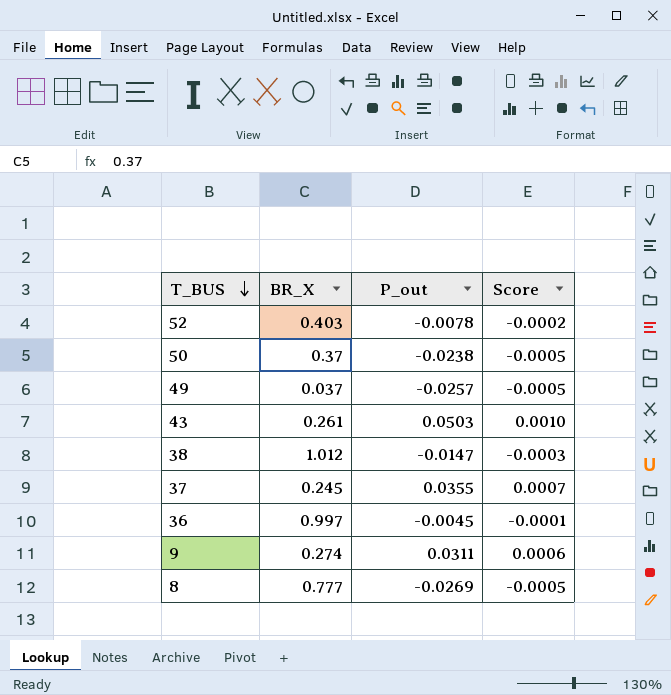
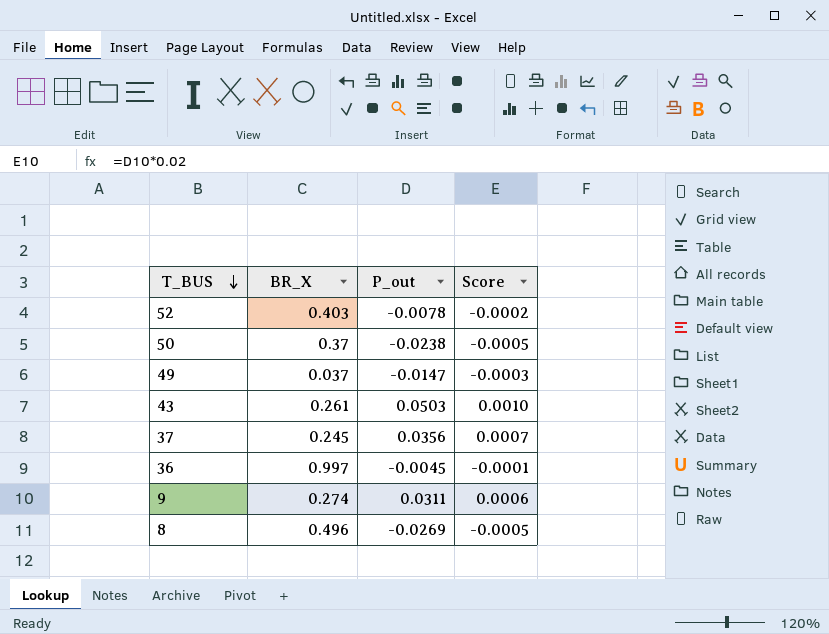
row 38: 1.012 | -0.0147 | -0.0003 -> none
49 | P_out: -0.0257 -> -0.0147
49 | Score: -0.0005 -> -0.0003
37 | P_out: 0.0355 -> 0.0356
8 | BR_X: 0.777 -> 0.496

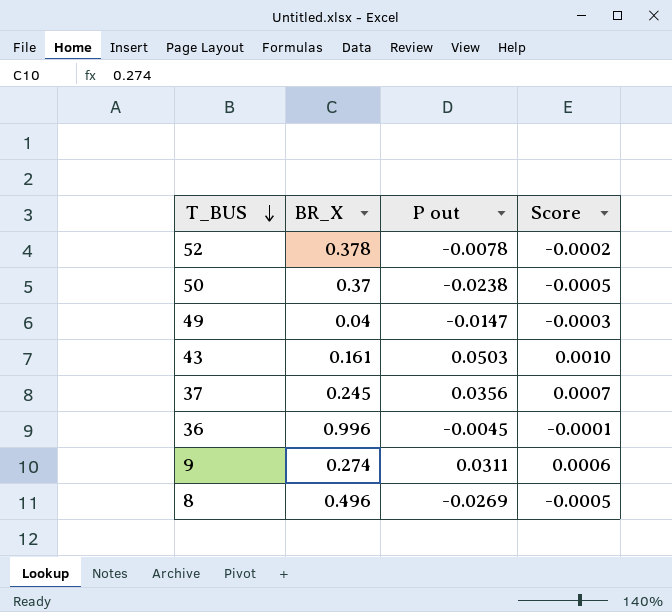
column name: P_out -> P out
52 | BR_X: 0.403 -> 0.378
49 | BR_X: 0.037 -> 0.04
43 | BR_X: 0.261 -> 0.161
36 | BR_X: 0.997 -> 0.996

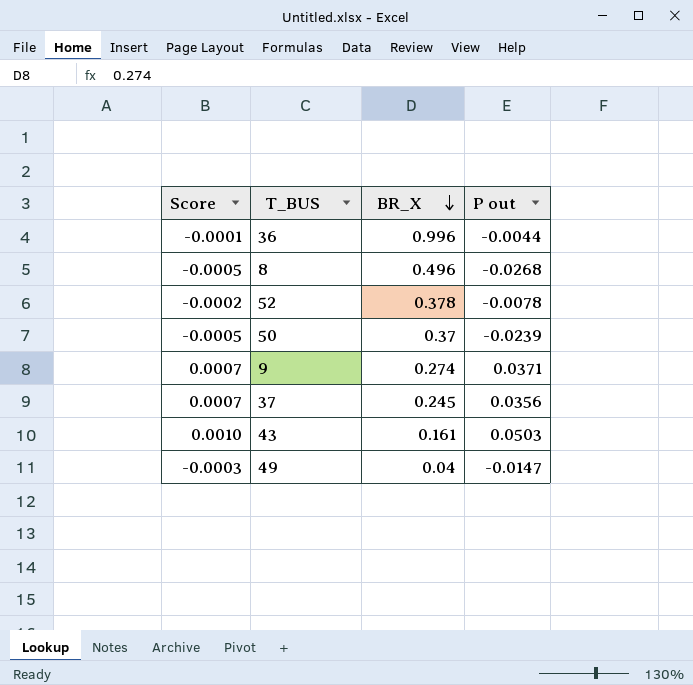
row order: T_BUS descending -> BR_X descending
column Score | position: 4 -> 1
36 | P out: -0.0045 -> -0.0044
8 | P out: -0.0269 -> -0.0268
50 | P out: -0.0238 -> -0.0239
9 | Score: 0.0006 -> 0.0007
9 | P out: 0.0311 -> 0.0371

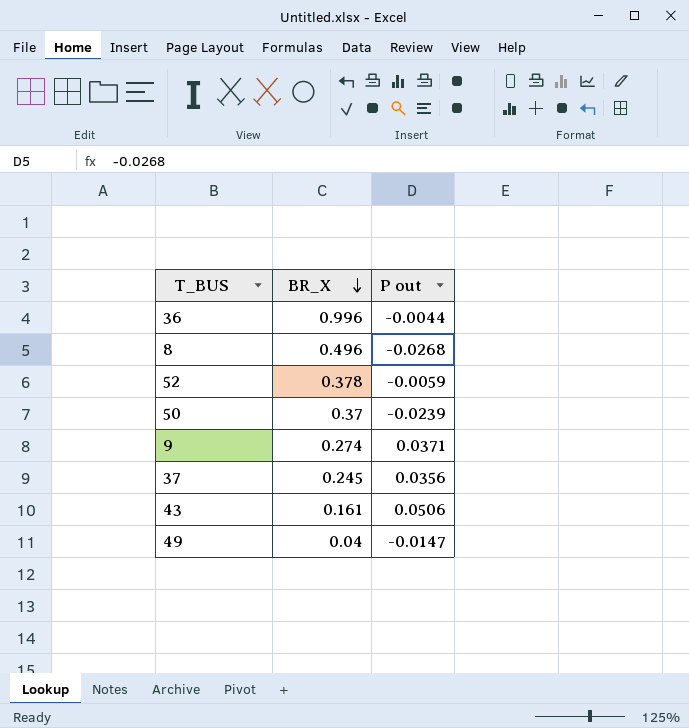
column Score | formula: [P out] * 0.02 -> none
52 | P out: -0.0078 -> -0.0059
43 | P out: 0.0503 -> 0.0506

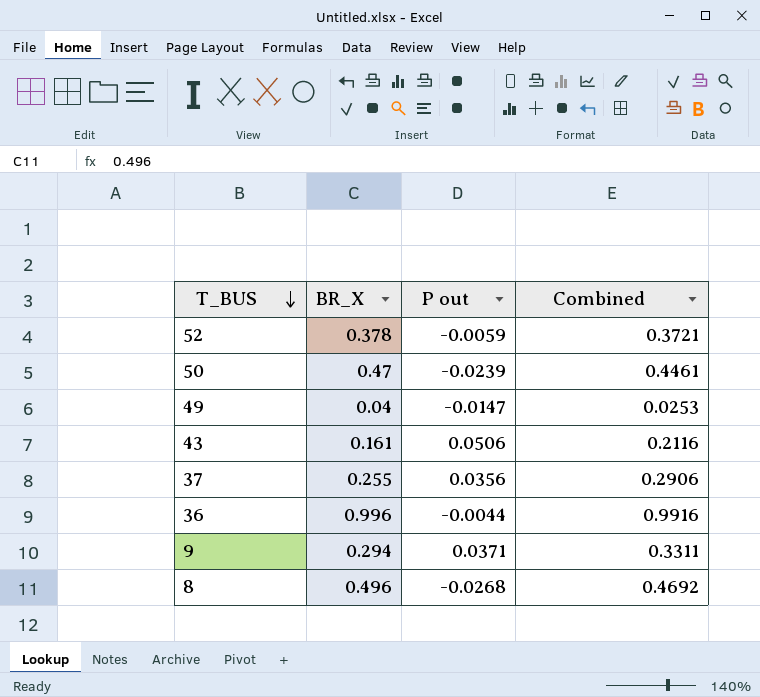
row order: BR_X descending -> T_BUS descending
column Combined | formula: none -> [BR_X] + [P out]
50 | BR_X: 0.37 -> 0.47
37 | BR_X: 0.245 -> 0.255
9 | BR_X: 0.274 -> 0.294

